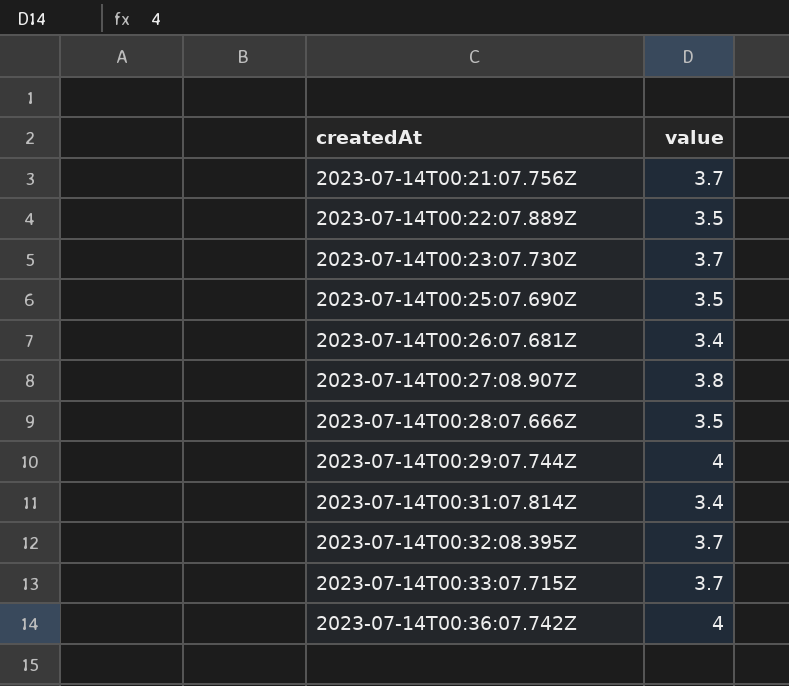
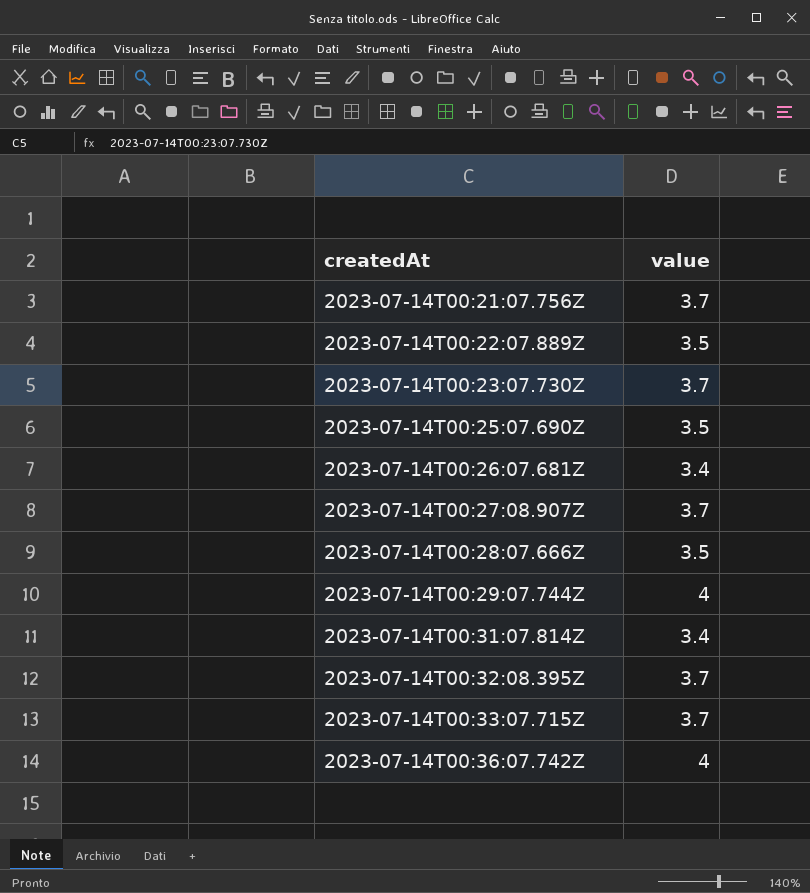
2023-07-14T00:27:08.907Z | value: 3.8 -> 3.7

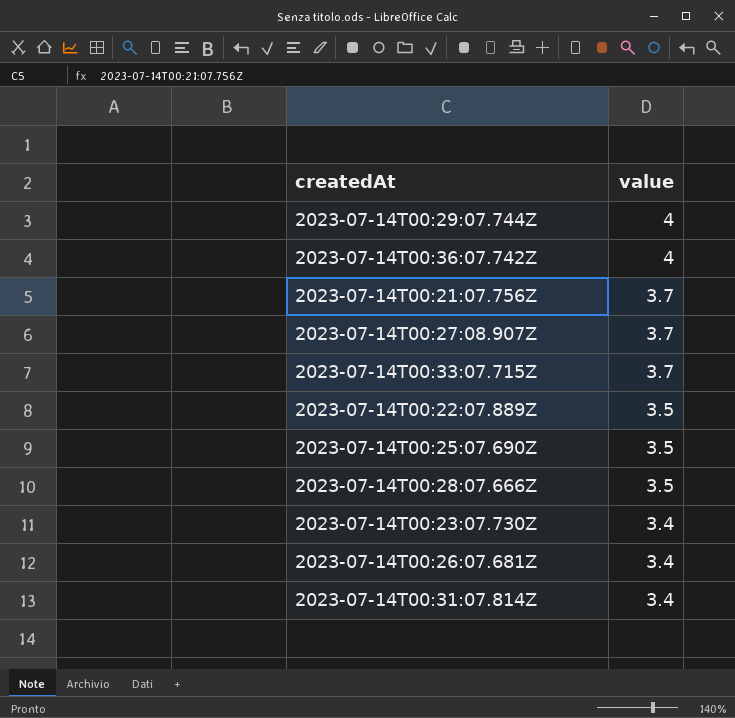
row order: createdAt ascending -> value descending
row 2023-07-14T00:32:08.395Z: 3.7 -> none
2023-07-14T00:23:07.730Z | value: 3.7 -> 3.4

